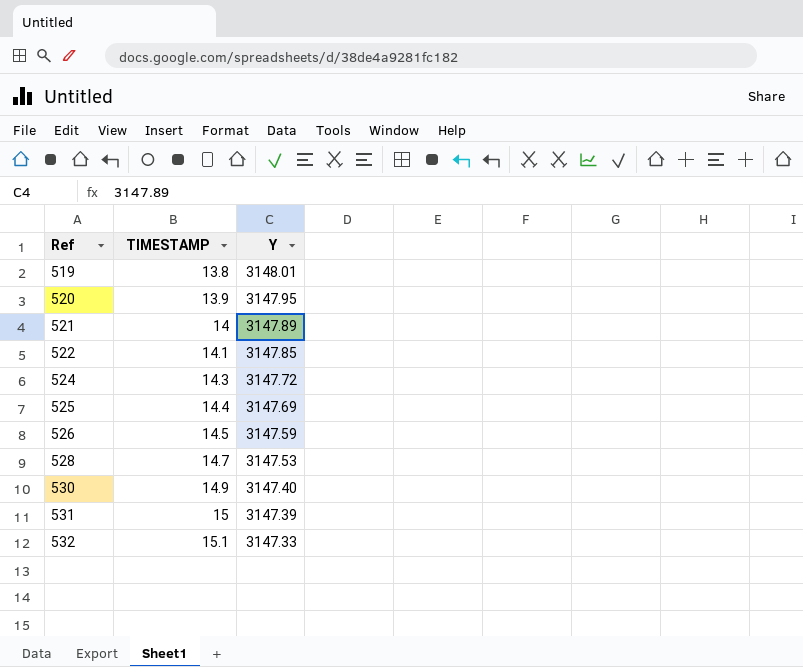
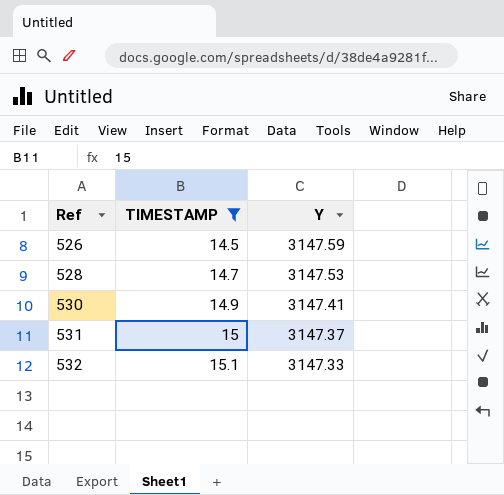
filter: none -> TIMESTAMP >= 14.5
530 | Y: 3147.40 -> 3147.41
531 | Y: 3147.39 -> 3147.37

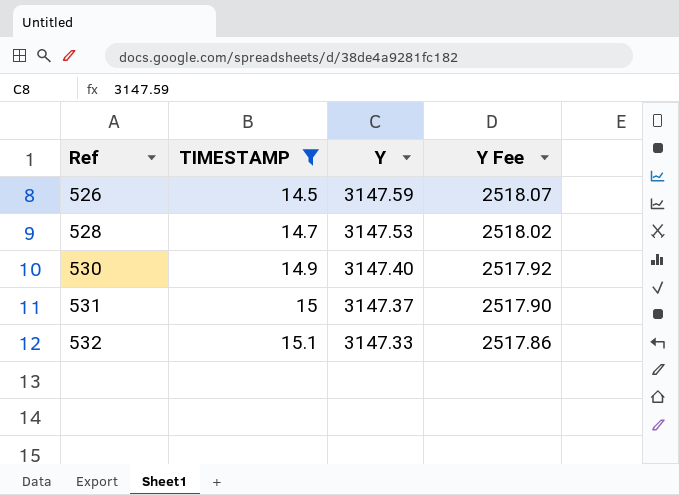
column Y Fee | formula: none -> [Y] * 0.8
530 | Y: 3147.41 -> 3147.40

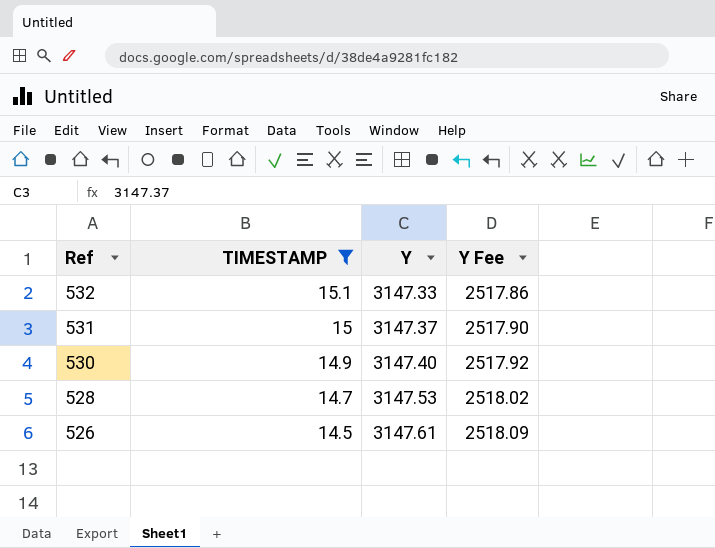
row order: Ref ascending -> Ref descending
526 | Y: 3147.59 -> 3147.61
526 | Y Fee: 2518.07 -> 2518.09

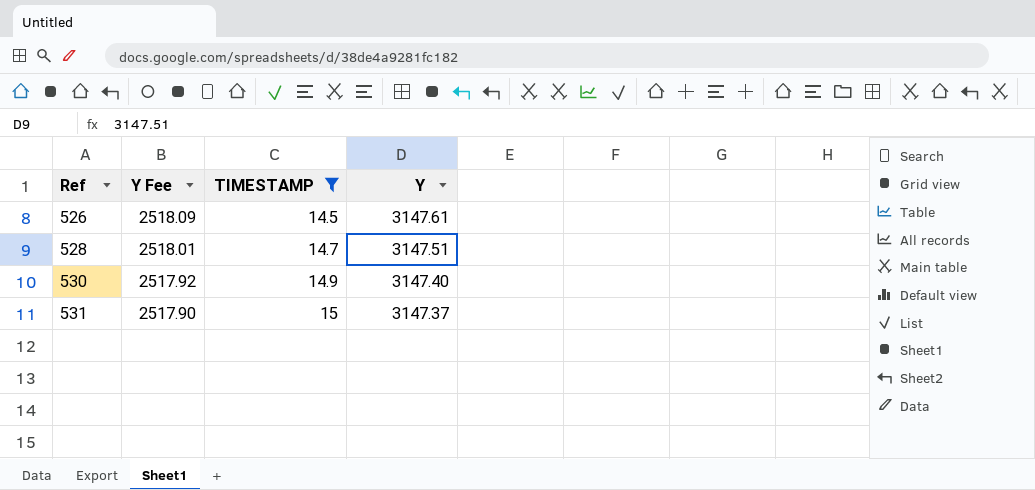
row order: Ref descending -> Ref ascending
column Y Fee | position: 4 -> 2
row 532: 15.1 | 3147.33 | 2517.86 -> none
528 | Y Fee: 2518.02 -> 2518.01
528 | Y: 3147.53 -> 3147.51

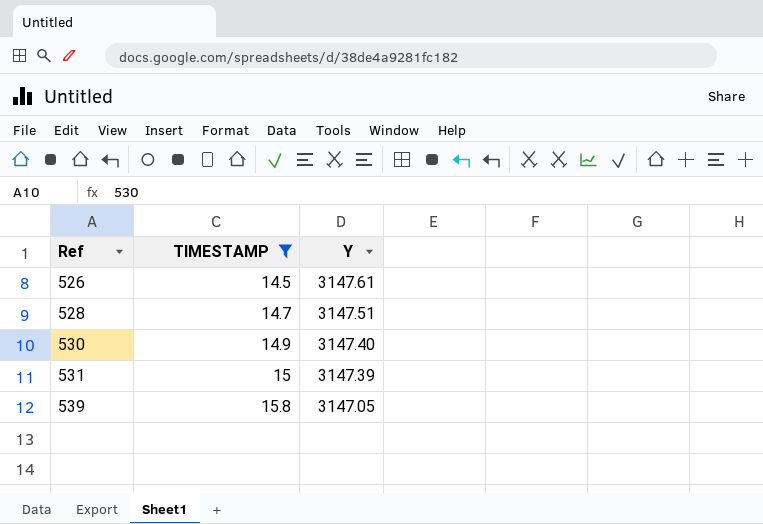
column Y Fee | formula: [Y] * 0.8 -> none
531 | Y: 3147.37 -> 3147.39
row 539: none -> 15.8 | 3147.05

